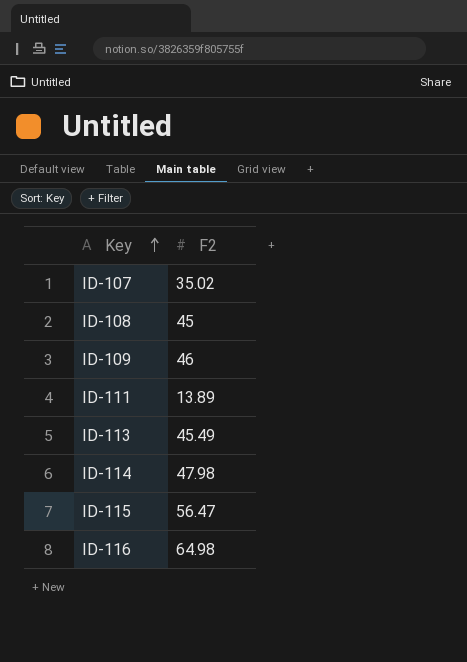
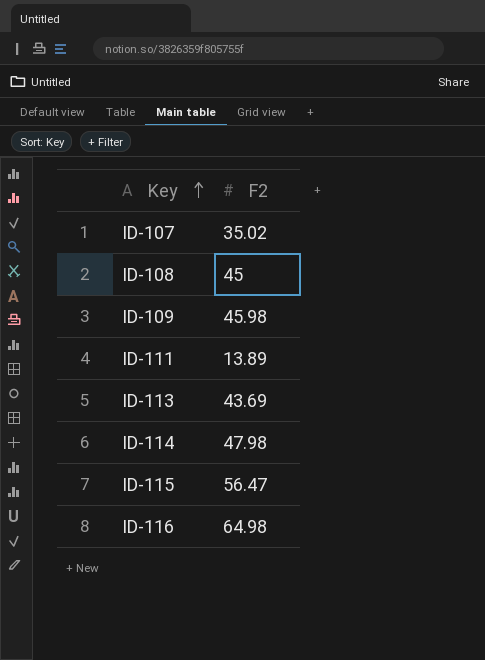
ID-109 | F2: 46 -> 45.98
ID-113 | F2: 45.49 -> 43.69

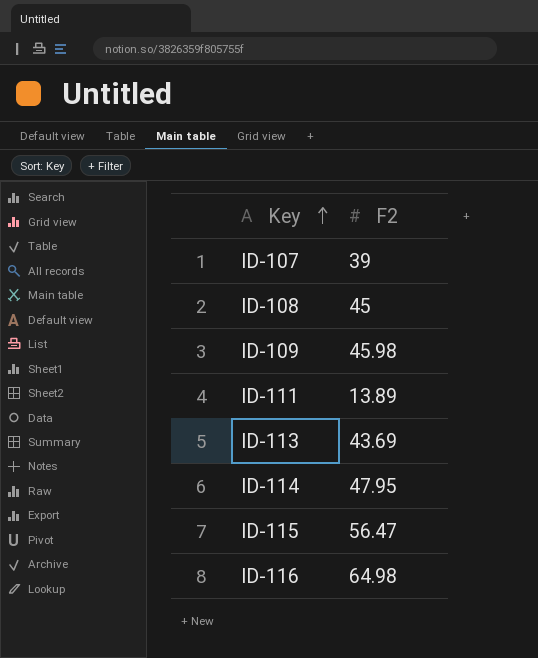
ID-107 | F2: 35.02 -> 39
ID-114 | F2: 47.98 -> 47.95

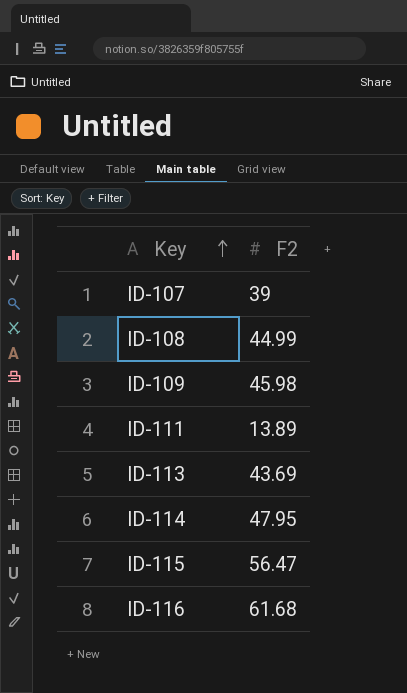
ID-108 | F2: 45 -> 44.99
ID-116 | F2: 64.98 -> 61.68

